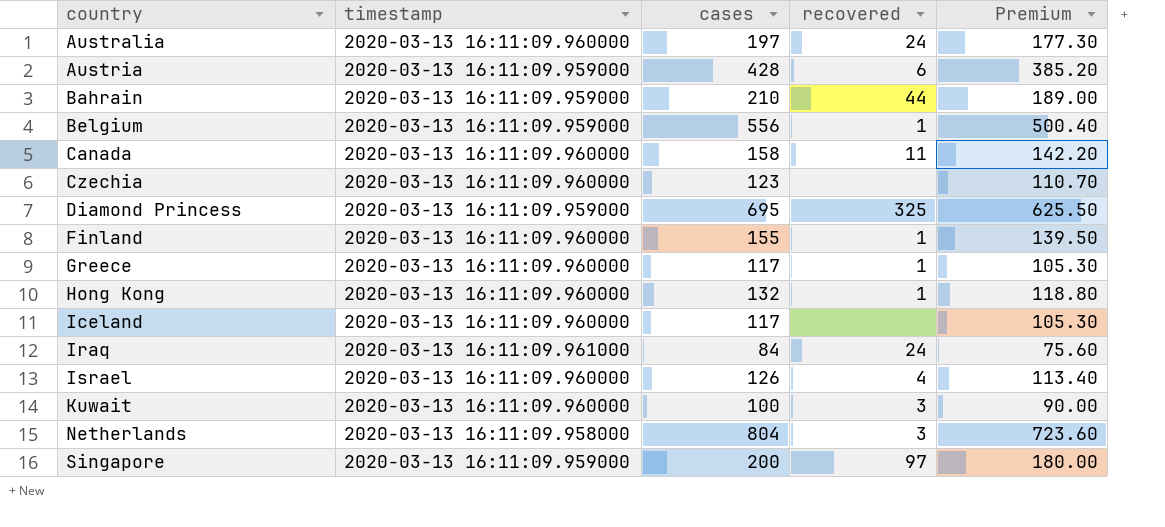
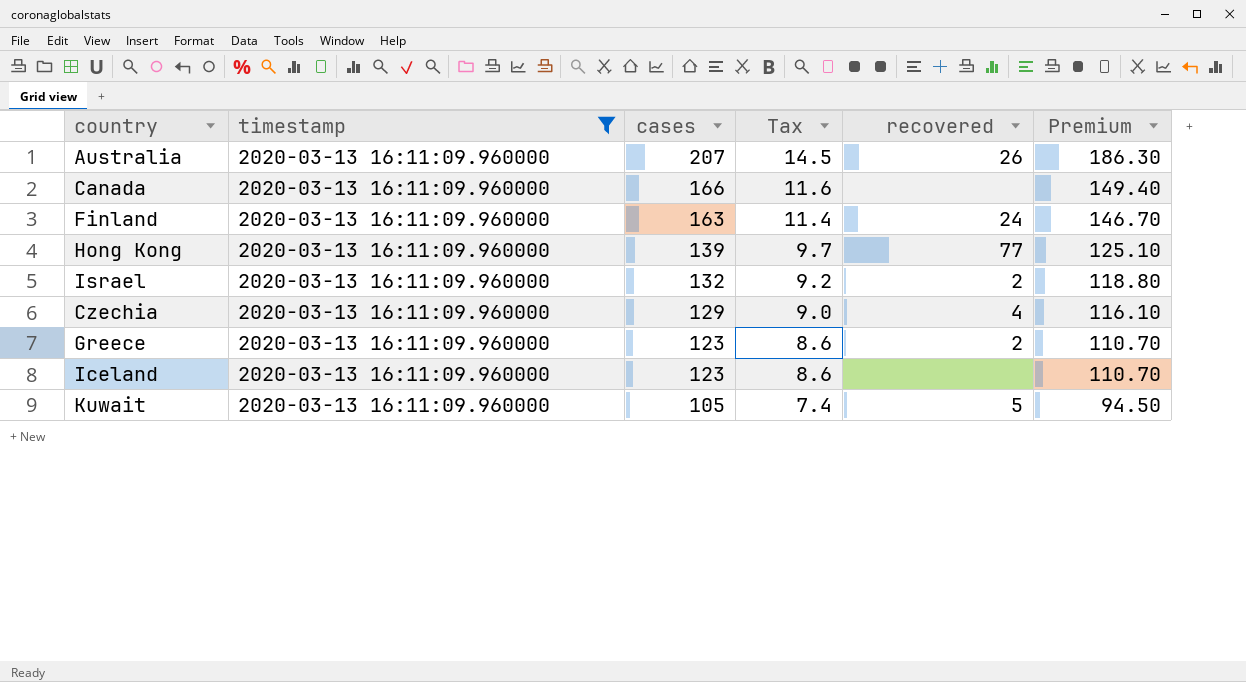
filter: none -> timestamp = 2020-03-13 16:11:09.960000
row order: country ascending -> cases descending
column Tax | formula: none -> [cases] * 0.07
Australia | cases: 197 -> 207
Australia | recovered: 24 -> 26
Australia | Premium: 177.30 -> 186.30
Canada | cases: 158 -> 166
Canada | recovered: 11 -> none
Canada | Premium: 142.20 -> 149.40
Finland | cases: 155 -> 163
Finland | recovered: 1 -> 24
Finland | Premium: 139.50 -> 146.70
Hong Kong | cases: 132 -> 139
Hong Kong | recovered: 1 -> 77
Hong Kong | Premium: 118.80 -> 125.10
Israel | cases: 126 -> 132
Israel | recovered: 4 -> 2
Israel | Premium: 113.40 -> 118.80
Czechia | cases: 123 -> 129
Czechia | recovered: none -> 4
Czechia | Premium: 110.70 -> 116.10
Greece | cases: 117 -> 123
Greece | recovered: 1 -> 2
Greece | Premium: 105.30 -> 110.70
Iceland | cases: 117 -> 123
Iceland | Premium: 105.30 -> 110.70
Kuwait | cases: 100 -> 105
Kuwait | recovered: 3 -> 5
Kuwait | Premium: 90.00 -> 94.50

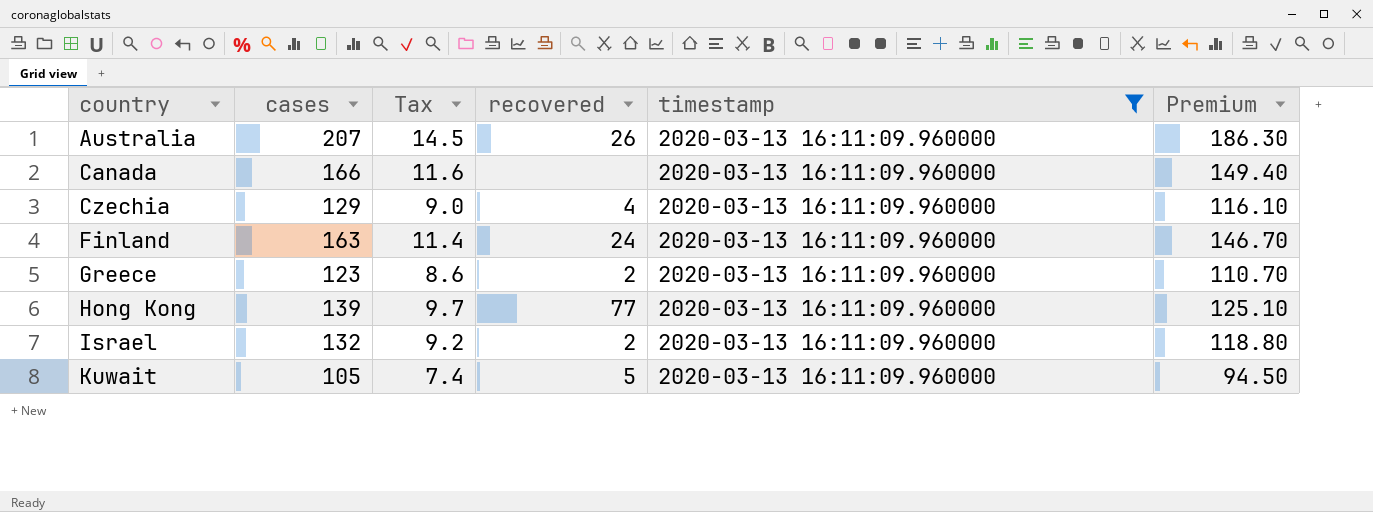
row order: cases descending -> country ascending
column timestamp | position: 2 -> 5
row Iceland: 2020-03-13 16:11:09.960000 | 123 | 8.6 | none | 110.70 -> none

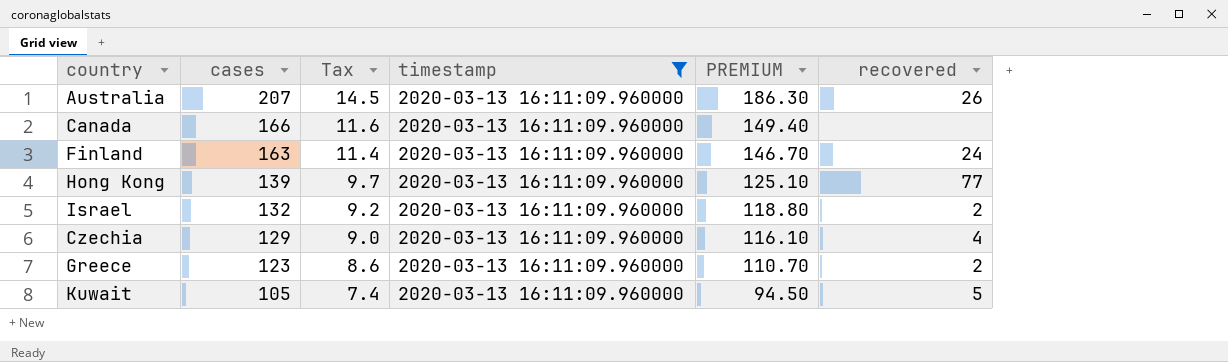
row order: country ascending -> cases descending
column name: Premium -> PREMIUM
column recovered | position: 4 -> 6

